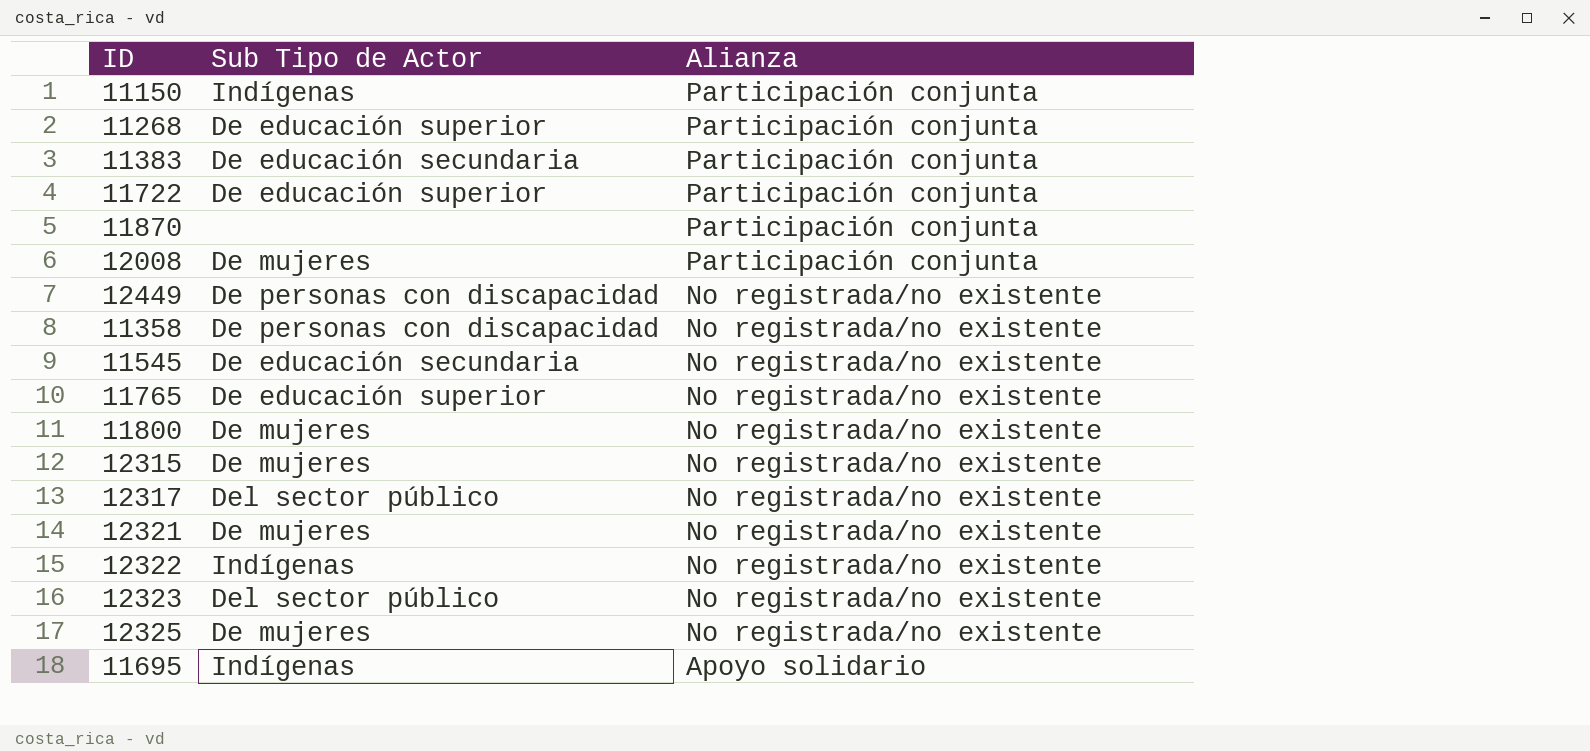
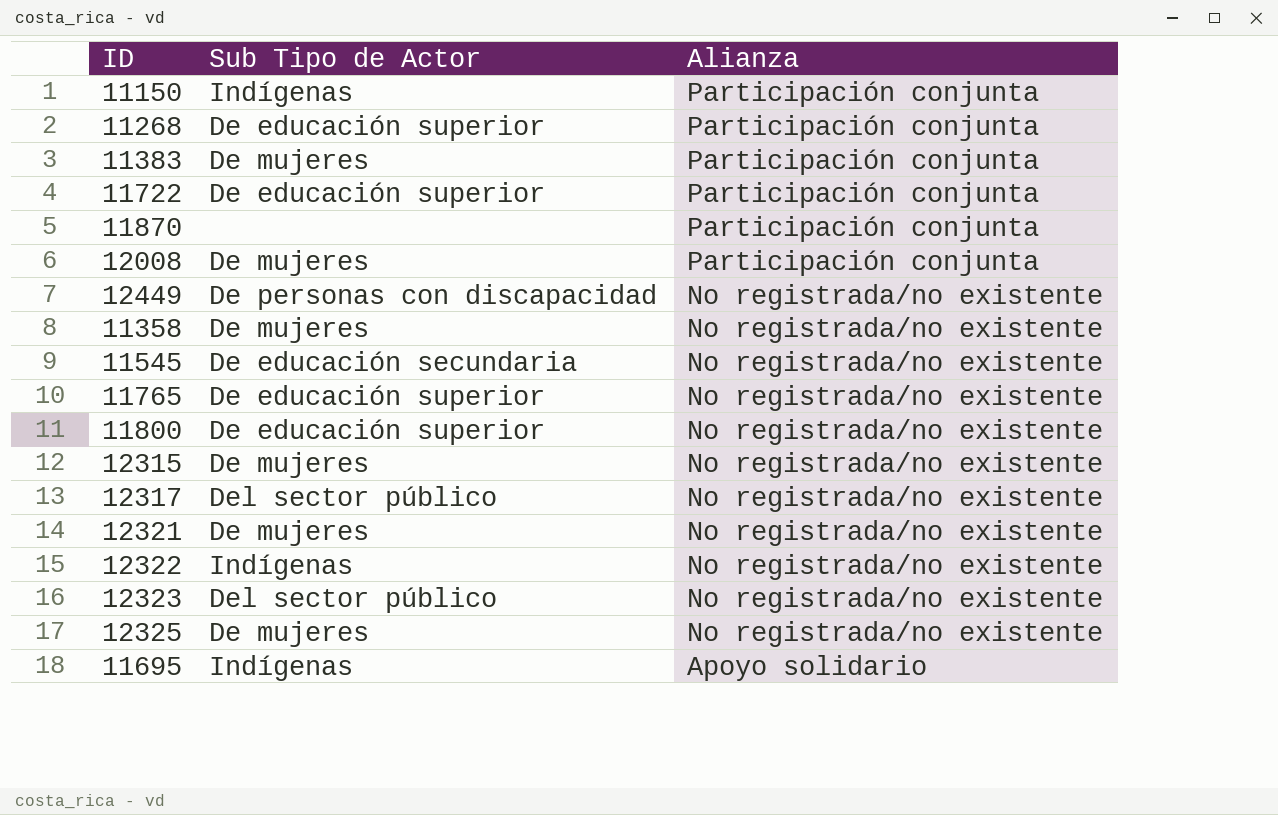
11383 | Sub Tipo de Actor: De educación secundaria -> De mujeres
11358 | Sub Tipo de Actor: De personas con discapacidad -> De mujeres
11800 | Sub Tipo de Actor: De mujeres -> De educación superior

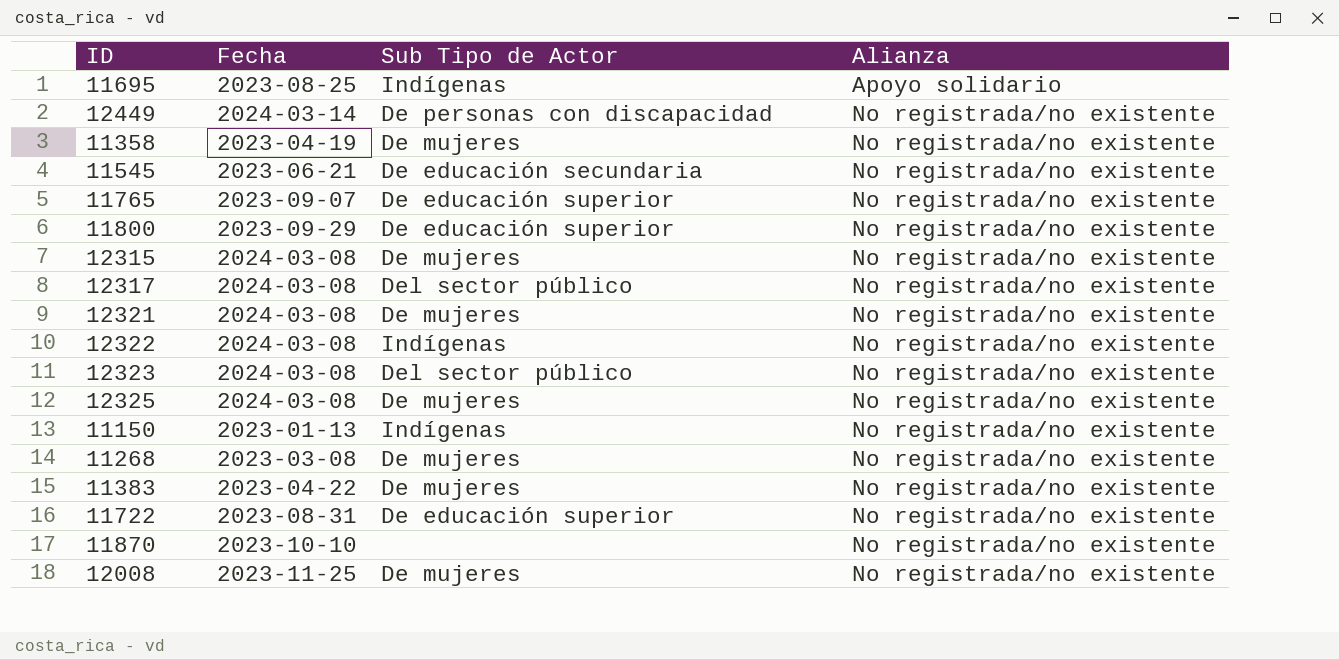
row order: Alianza descending -> Alianza ascending
column Fecha | position: none -> 2
11150 | Alianza: Participación conjunta -> No registrada/no existente
11268 | Sub Tipo de Actor: De educación superior -> De mujeres
11268 | Alianza: Participación conjunta -> No registrada/no existente
11383 | Alianza: Participación conjunta -> No registrada/no existente
11722 | Alianza: Participación conjunta -> No registrada/no existente
11870 | Alianza: Participación conjunta -> No registrada/no existente
12008 | Alianza: Participación conjunta -> No registrada/no existente

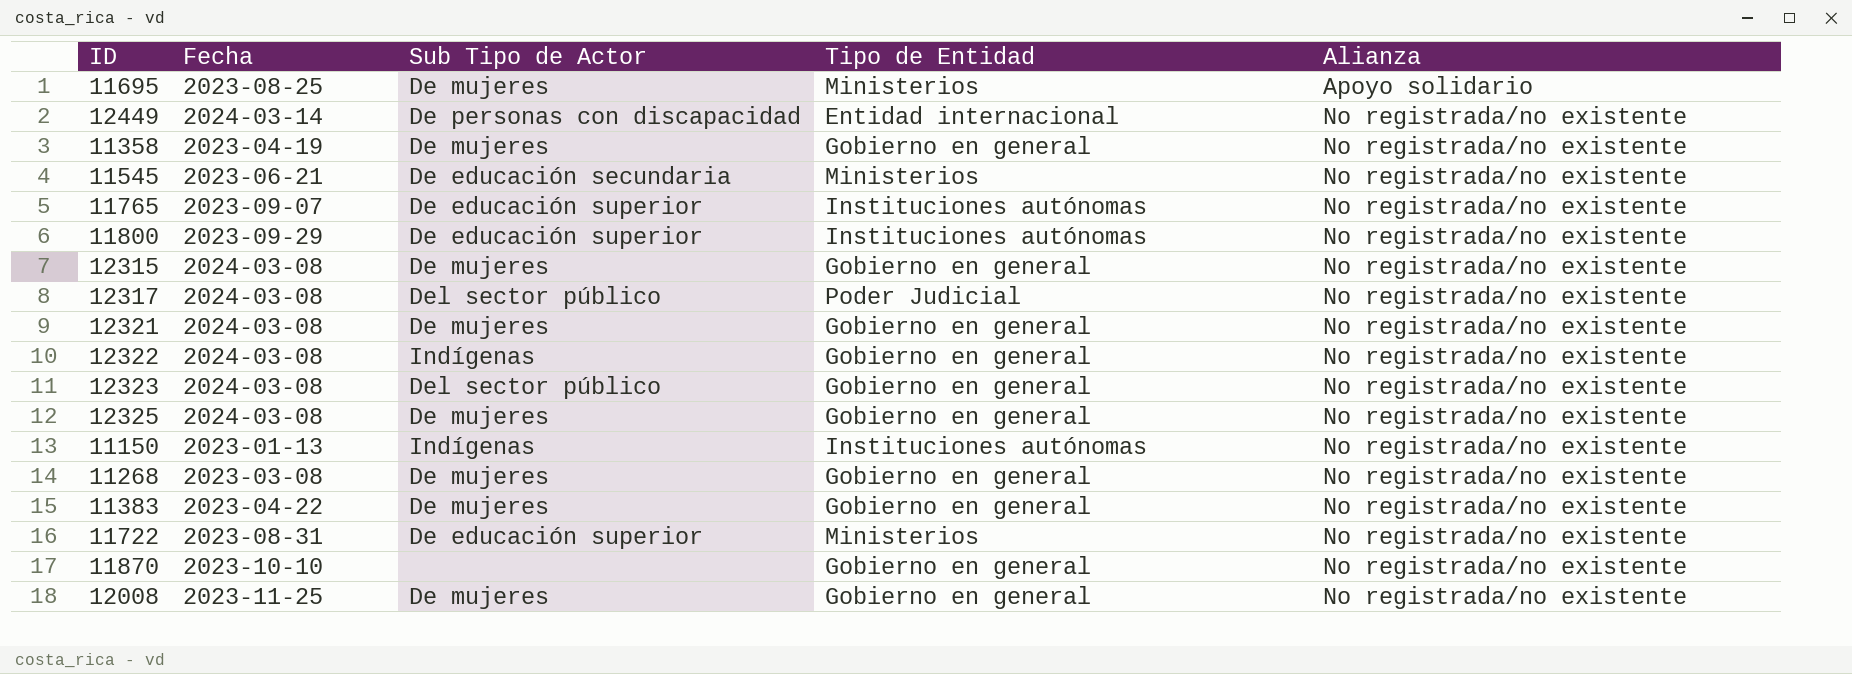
column Tipo de Entidad | position: none -> 4
11695 | Sub Tipo de Actor: Indígenas -> De mujeres

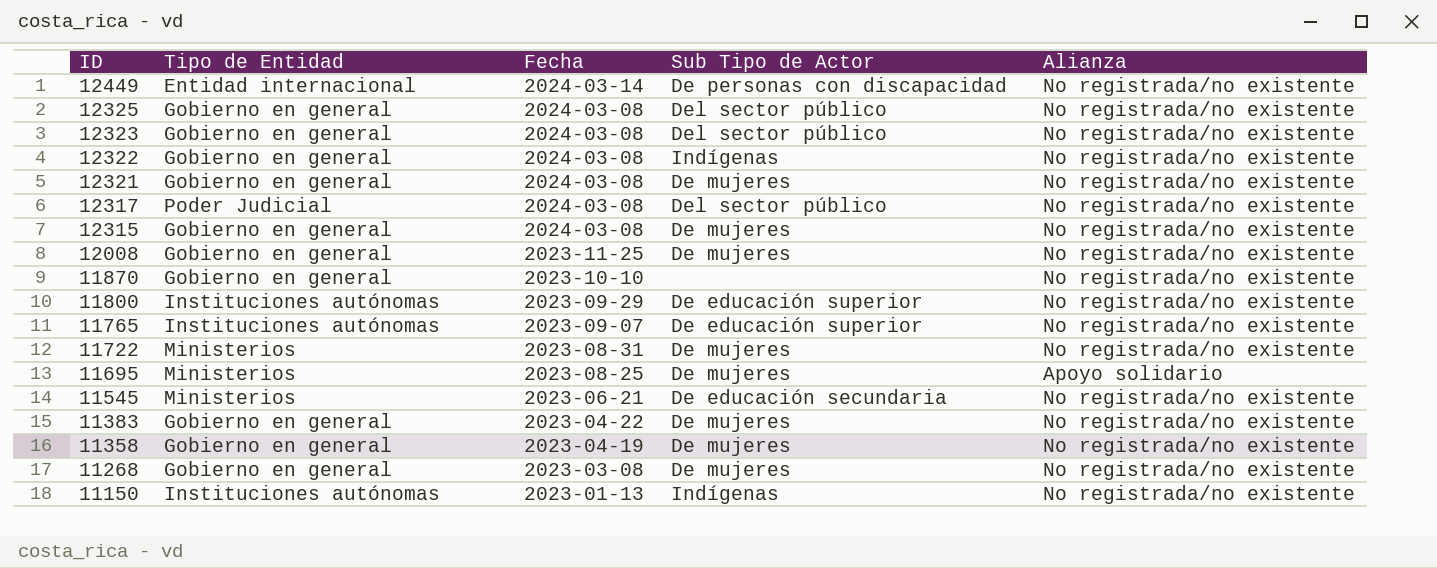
row order: Alianza ascending -> ID descending
column Tipo de Entidad | position: 4 -> 2
12325 | Sub Tipo de Actor: De mujeres -> Del sector público
11722 | Sub Tipo de Actor: De educación superior -> De mujeres

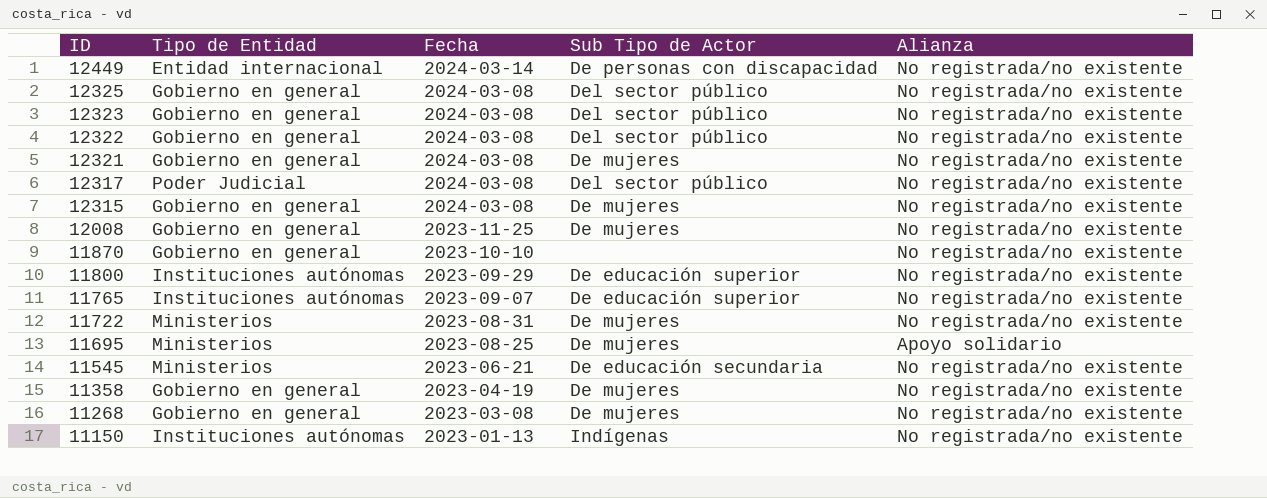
row 11383: Gobierno en general | 2023-04-22 | De mujeres | No registrada/no existente -> none
12322 | Sub Tipo de Actor: Indígenas -> Del sector público

